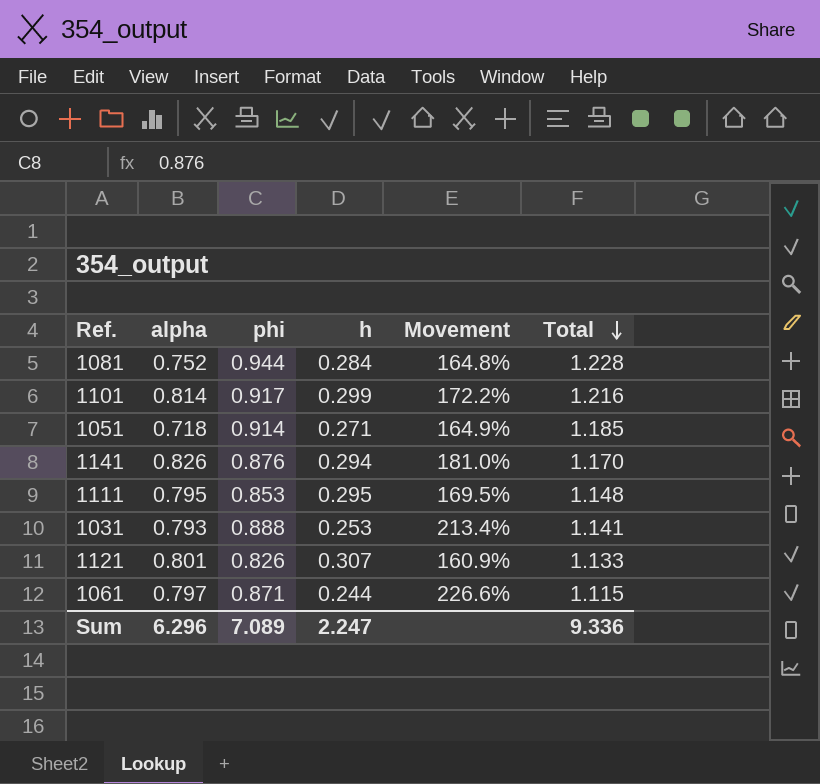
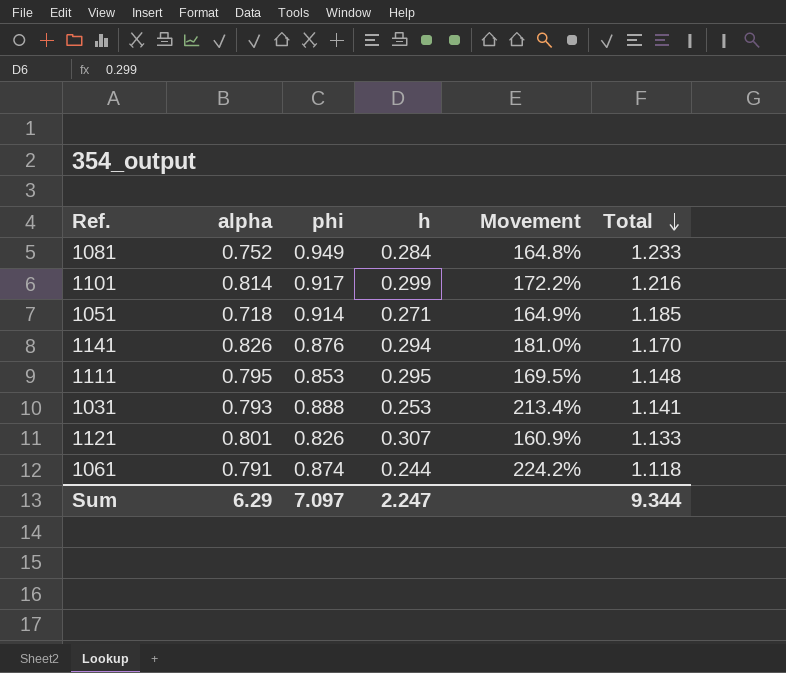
1081 | phi: 0.944 -> 0.949
1081 | Total: 1.228 -> 1.233
1061 | alpha: 0.797 -> 0.791
1061 | phi: 0.871 -> 0.874
1061 | Movement: 226.6% -> 224.2%
1061 | Total: 1.115 -> 1.118
Sum | alpha: 6.296 -> 6.29
Sum | phi: 7.089 -> 7.097
Sum | Total: 9.336 -> 9.344

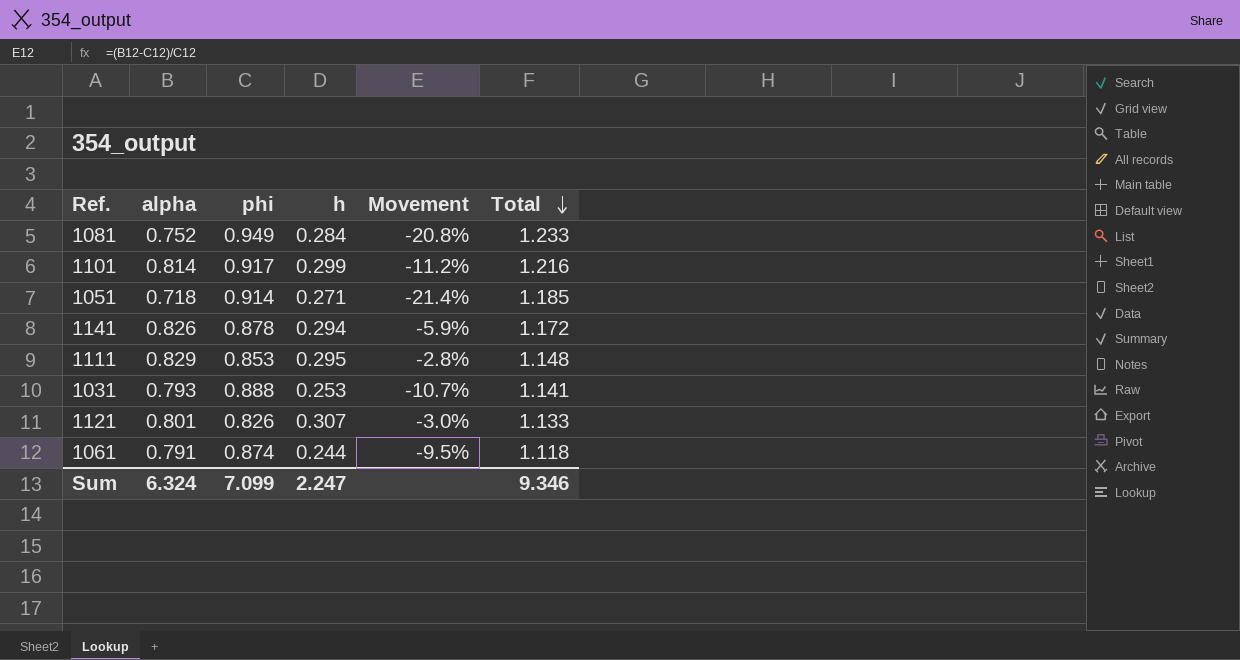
column Movement | formula: ([alpha] - [h]) / [h] -> ([alpha] - [phi]) / [phi]
1141 | phi: 0.876 -> 0.878
1141 | Total: 1.170 -> 1.172
1111 | alpha: 0.795 -> 0.829
Sum | alpha: 6.29 -> 6.324
Sum | phi: 7.097 -> 7.099
Sum | Total: 9.344 -> 9.346

